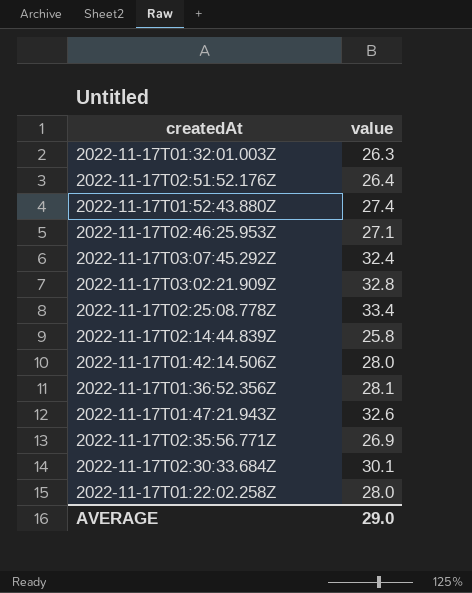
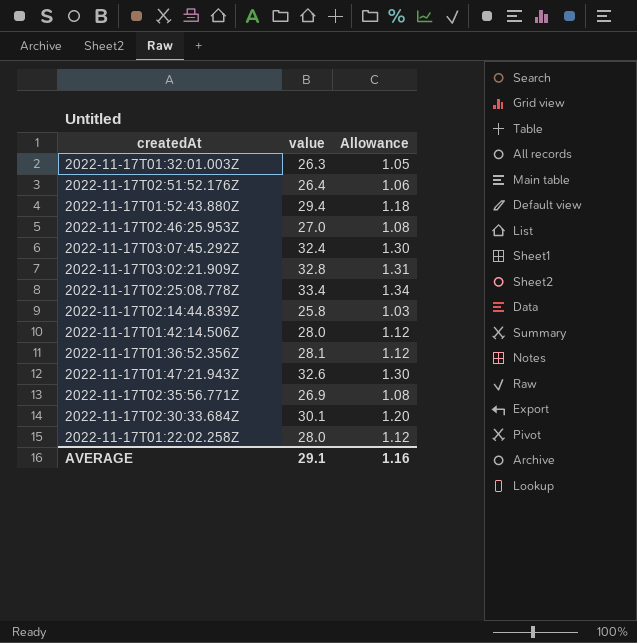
column Allowance | formula: none -> [value] * 0.04
2022-11-17T01:52:43.880Z | value: 27.4 -> 29.4
2022-11-17T02:46:25.953Z | value: 27.1 -> 27.0
AVERAGE | value: 29.0 -> 29.1

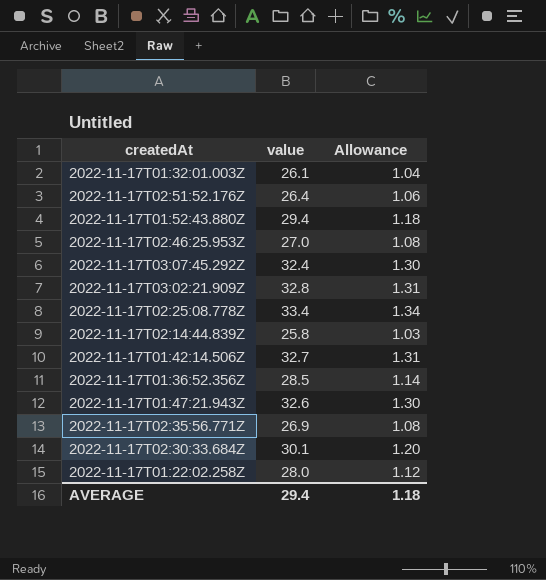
2022-11-17T01:32:01.003Z | value: 26.3 -> 26.1
2022-11-17T01:32:01.003Z | Allowance: 1.05 -> 1.04
2022-11-17T01:42:14.506Z | value: 28.0 -> 32.7
2022-11-17T01:42:14.506Z | Allowance: 1.12 -> 1.31
2022-11-17T01:36:52.356Z | value: 28.1 -> 28.5
2022-11-17T01:36:52.356Z | Allowance: 1.12 -> 1.14
AVERAGE | value: 29.1 -> 29.4
AVERAGE | Allowance: 1.16 -> 1.18

